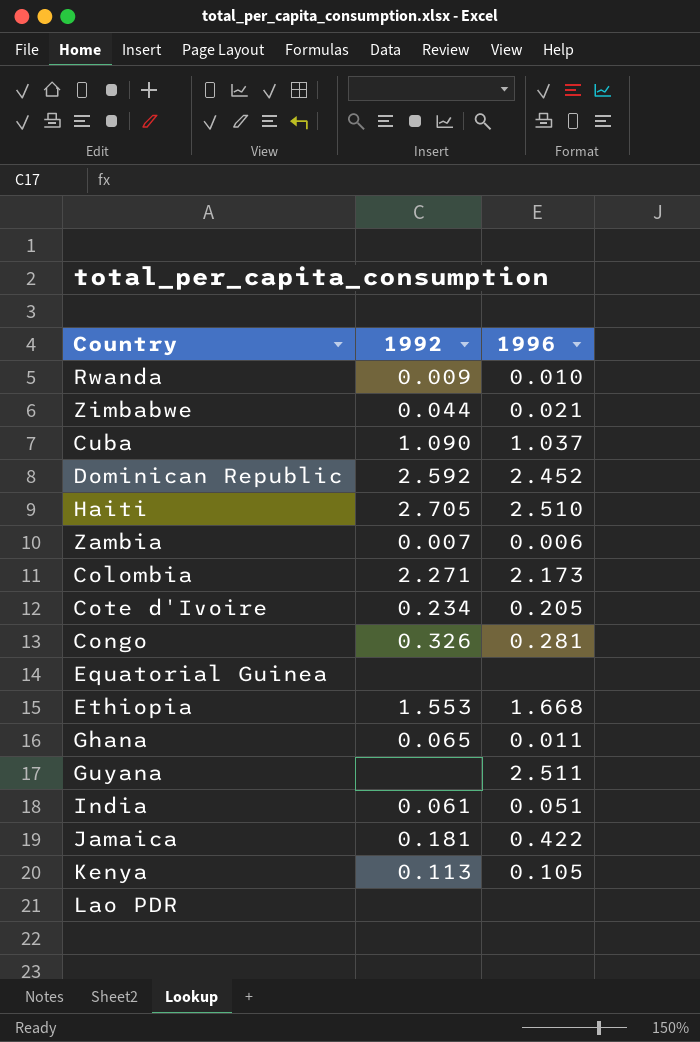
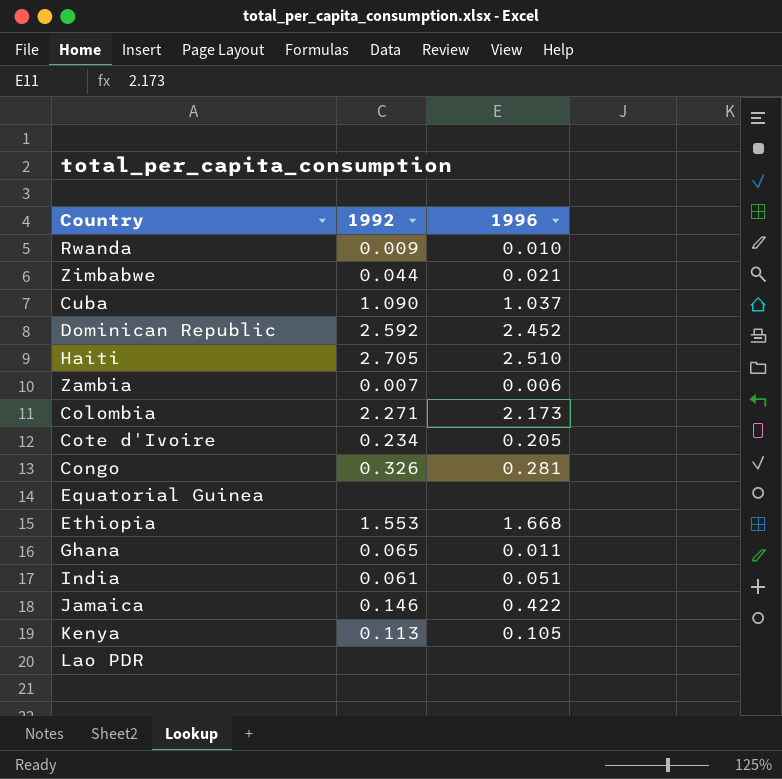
row Guyana: none | 2.511 -> none
Jamaica | 1992: 0.181 -> 0.146

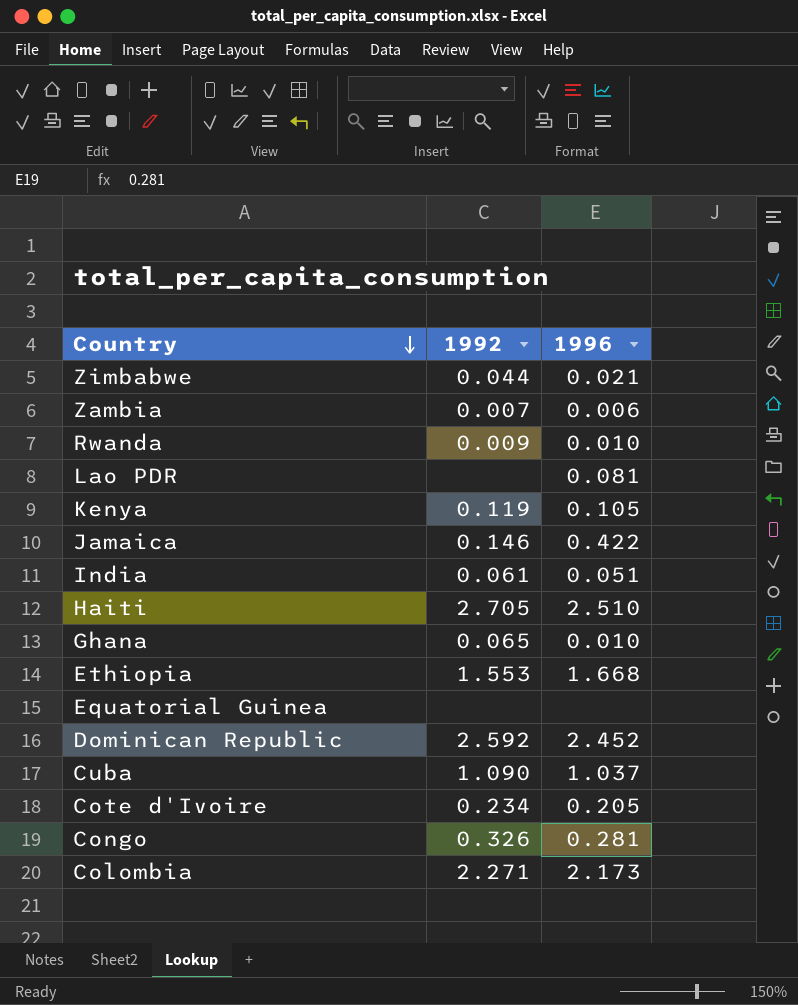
row order: none -> Country descending
Lao PDR | 1996: none -> 0.081
Kenya | 1992: 0.113 -> 0.119
Ghana | 1996: 0.011 -> 0.010

